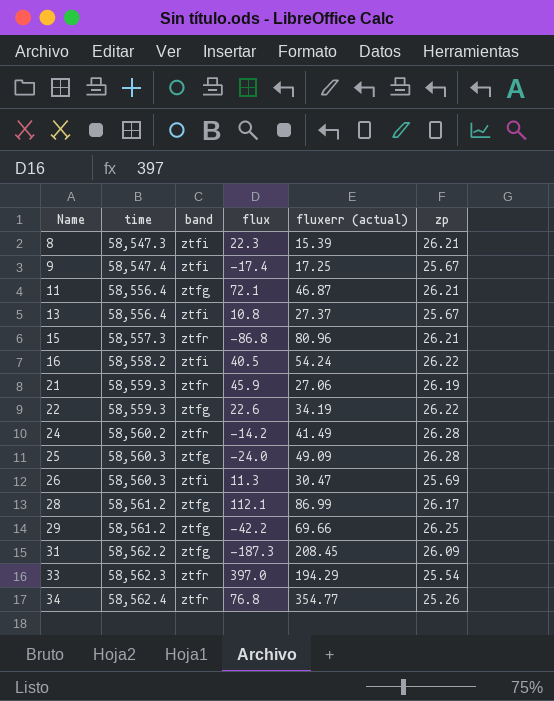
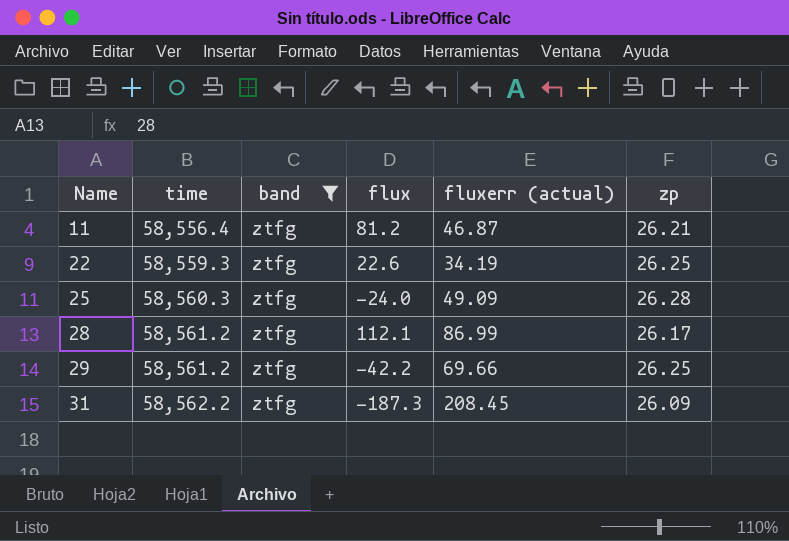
filter: none -> band = ztfg
11 | flux: 72.1 -> 81.2
22 | zp: 26.22 -> 26.25

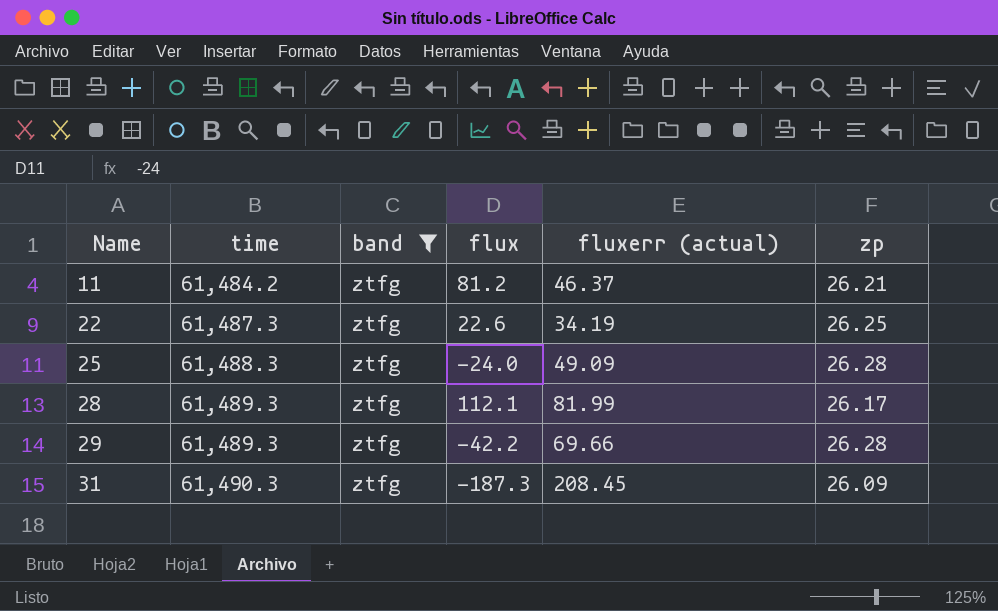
11 | time: 58,556.4 -> 61,484.2
11 | fluxerr (actual): 46.87 -> 46.37
22 | time: 58,559.3 -> 61,487.3
25 | time: 58,560.3 -> 61,488.3
28 | time: 58,561.2 -> 61,489.3
28 | fluxerr (actual): 86.99 -> 81.99
29 | time: 58,561.2 -> 61,489.3
29 | zp: 26.25 -> 26.28
31 | time: 58,562.2 -> 61,490.3

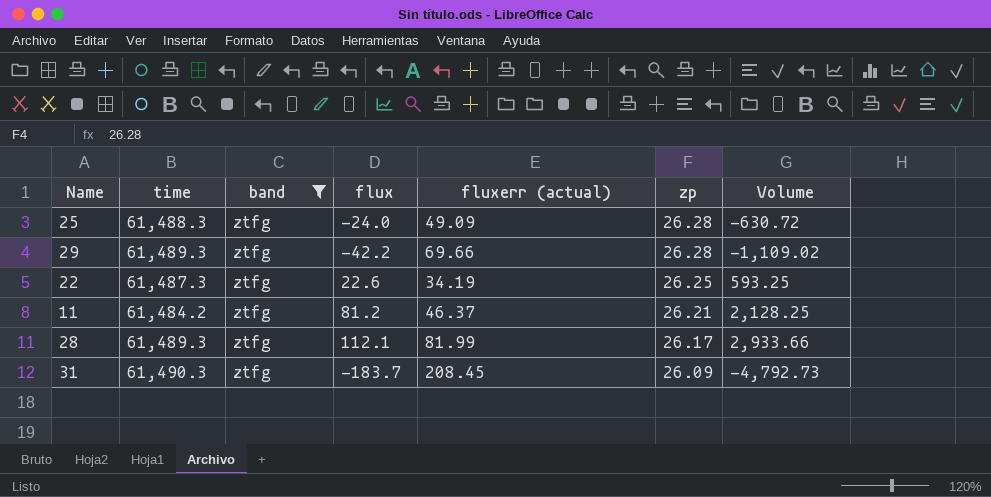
row order: Name ascending -> zp descending
column Volume | formula: none -> [flux] * [zp]
31 | flux: -187.3 -> -183.7

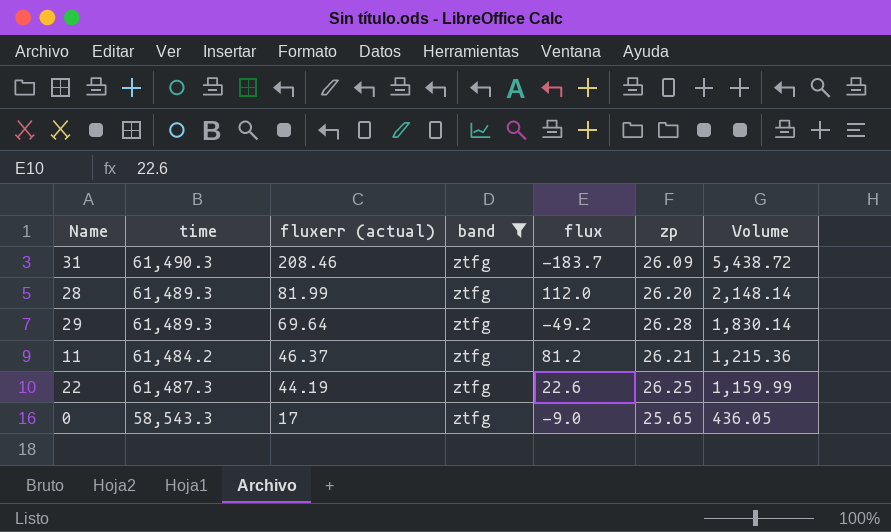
row order: zp descending -> fluxerr (actual) descending
column fluxerr (actual) | position: 5 -> 3
column Volume | formula: [flux] * [zp] -> [fluxerr (actual)] * [zp]
row 25: 61,488.3 | ztfg | -24.0 | 49.09 | 26.28 | -630.72 -> none
31 | fluxerr (actual): 208.45 -> 208.46
28 | flux: 112.1 -> 112.0
28 | zp: 26.17 -> 26.20
29 | fluxerr (actual): 69.66 -> 69.64
29 | flux: -42.2 -> -49.2
22 | fluxerr (actual): 34.19 -> 44.19
row 0: none -> 58,543.3 | 17 | ztfg | -9.0 | 25.65 | 436.05

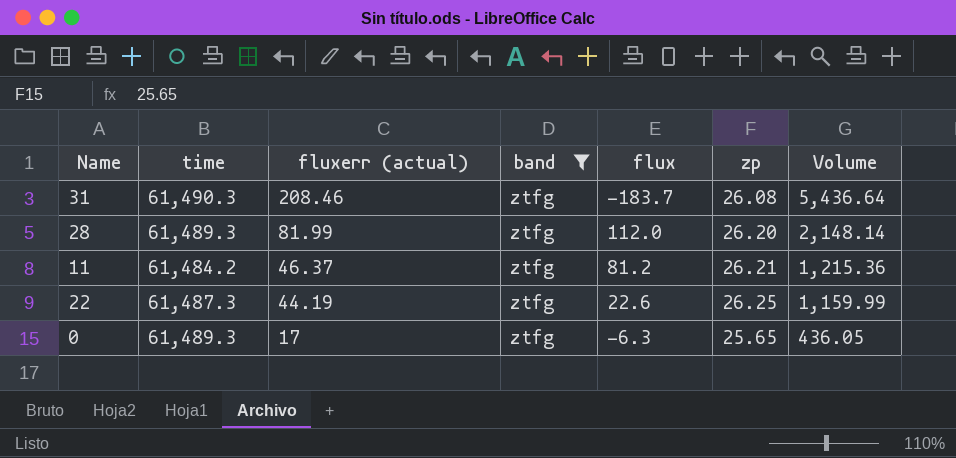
row 29: 61,489.3 | 69.64 | ztfg | -49.2 | 26.28 | 1,830.14 -> none
31 | zp: 26.09 -> 26.08
31 | Volume: 5,438.72 -> 5,436.64
0 | time: 58,543.3 -> 61,489.3
0 | flux: -9.0 -> -6.3

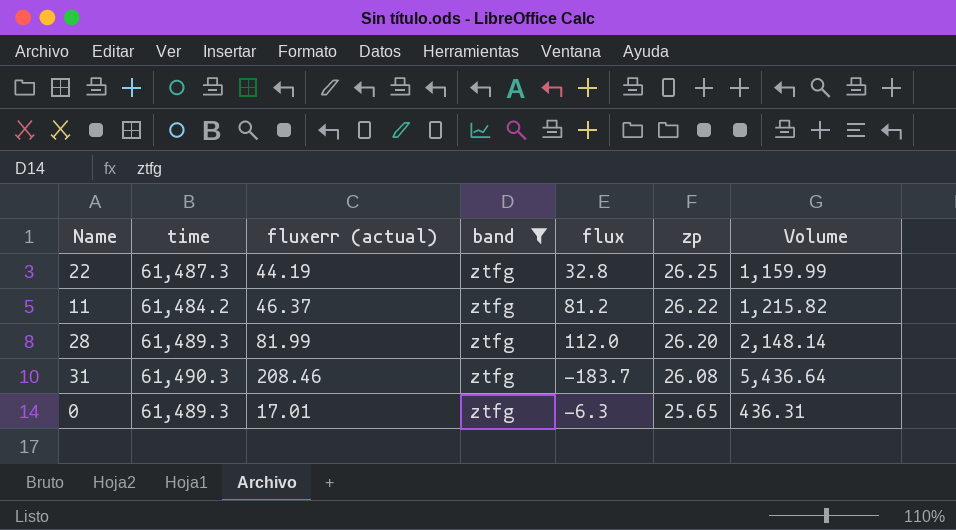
row order: fluxerr (actual) descending -> zp descending
22 | flux: 22.6 -> 32.8
11 | zp: 26.21 -> 26.22
11 | Volume: 1,215.36 -> 1,215.82
0 | fluxerr (actual): 17 -> 17.01
0 | Volume: 436.05 -> 436.31

